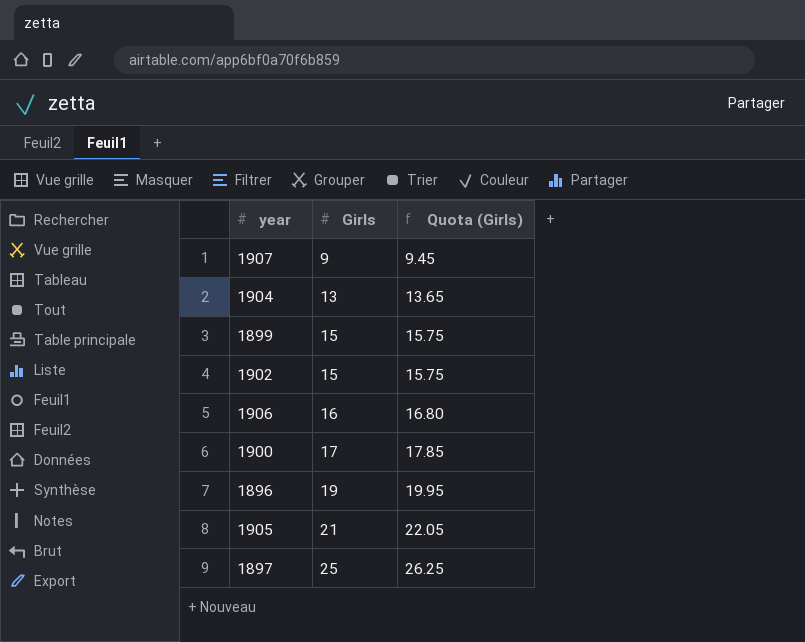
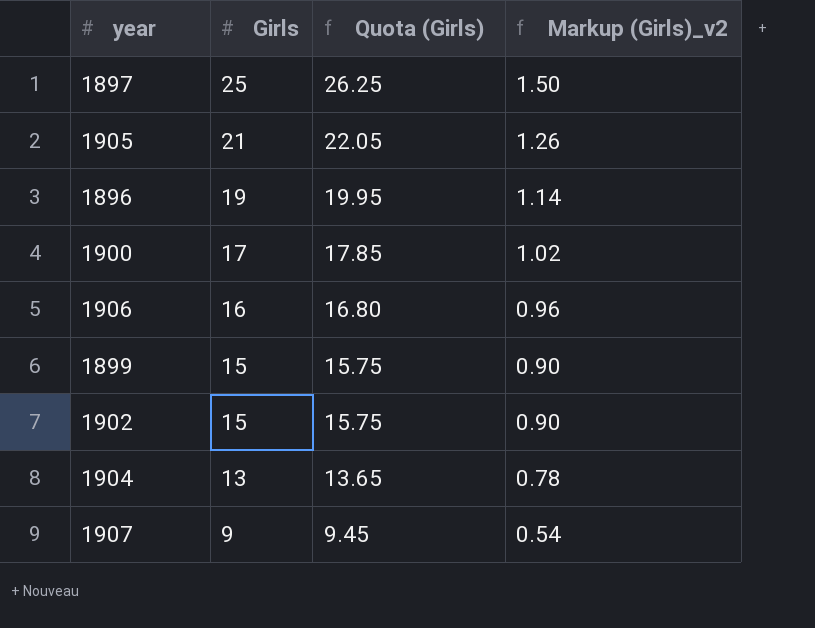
row order: Girls ascending -> Girls descending
column Markup (Girls)_v2 | formula: none -> [Girls] * 0.06

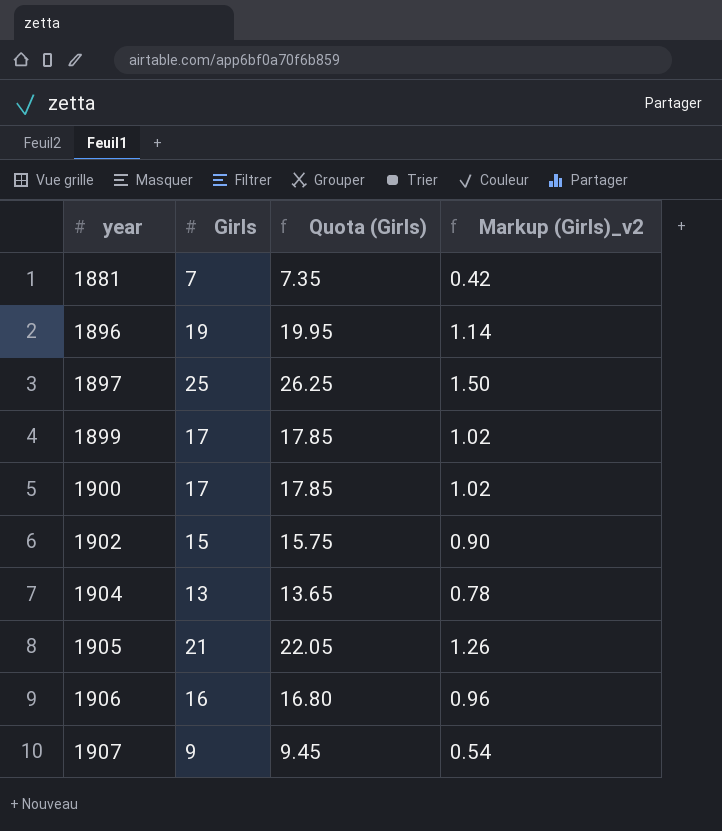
row order: Girls descending -> year ascending
row 1881: none -> 7 | 7.35 | 0.42
1899 | Girls: 15 -> 17
1899 | Quota (Girls): 15.75 -> 17.85
1899 | Markup (Girls)_v2: 0.90 -> 1.02

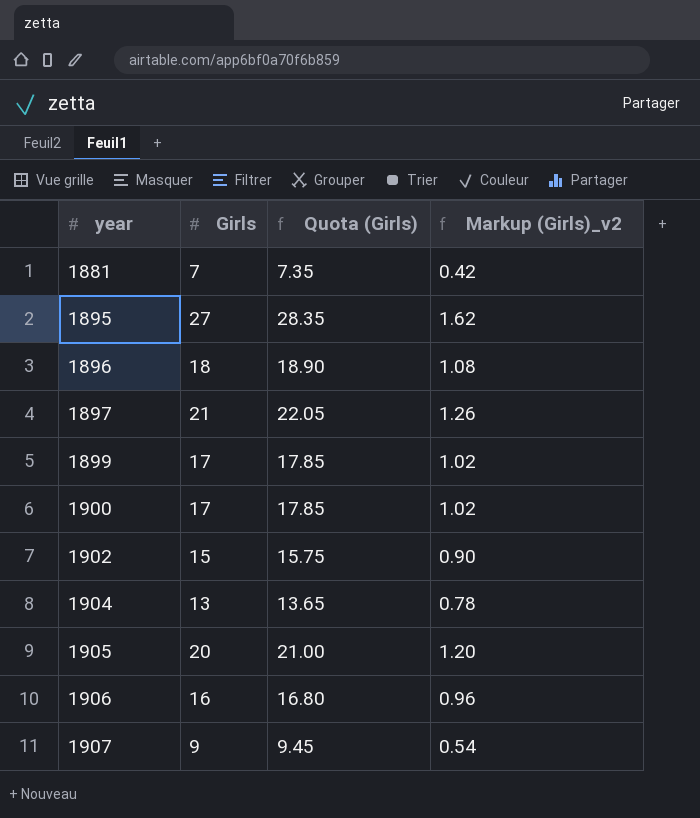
row 1895: none -> 27 | 28.35 | 1.62
1896 | Girls: 19 -> 18
1896 | Quota (Girls): 19.95 -> 18.90
1896 | Markup (Girls)_v2: 1.14 -> 1.08
1897 | Girls: 25 -> 21
1897 | Quota (Girls): 26.25 -> 22.05
1897 | Markup (Girls)_v2: 1.50 -> 1.26
1905 | Girls: 21 -> 20
1905 | Quota (Girls): 22.05 -> 21.00
1905 | Markup (Girls)_v2: 1.26 -> 1.20

